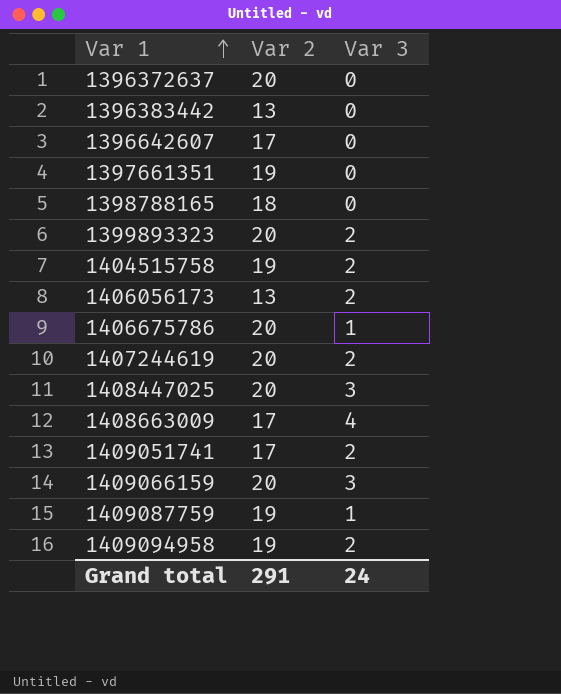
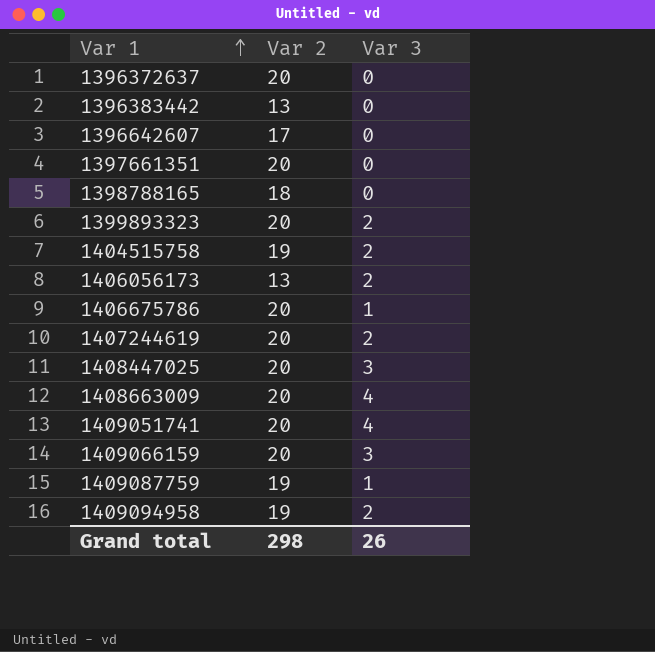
1397661351 | Var 2: 19 -> 20
1408663009 | Var 2: 17 -> 20
1409051741 | Var 2: 17 -> 20
1409051741 | Var 3: 2 -> 4
Grand total | Var 2: 291 -> 298
Grand total | Var 3: 24 -> 26

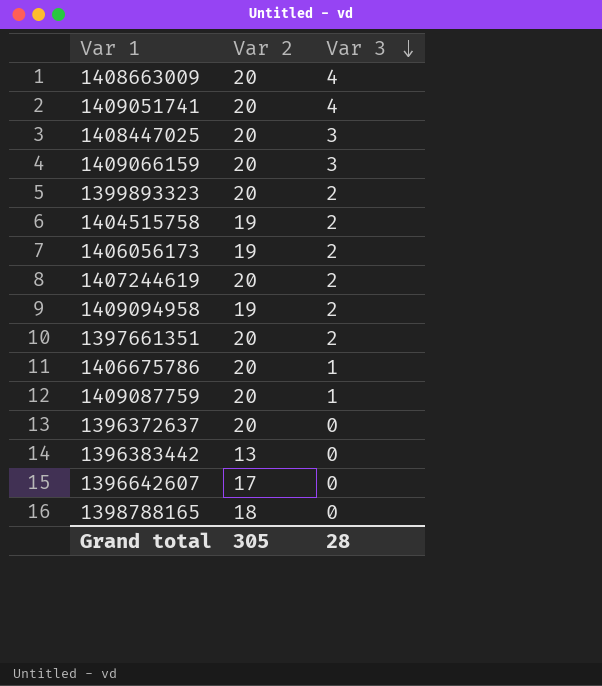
row order: Var 1 ascending -> Var 3 descending
1406056173 | Var 2: 13 -> 19
1397661351 | Var 3: 0 -> 2
1409087759 | Var 2: 19 -> 20
Grand total | Var 2: 298 -> 305
Grand total | Var 3: 26 -> 28

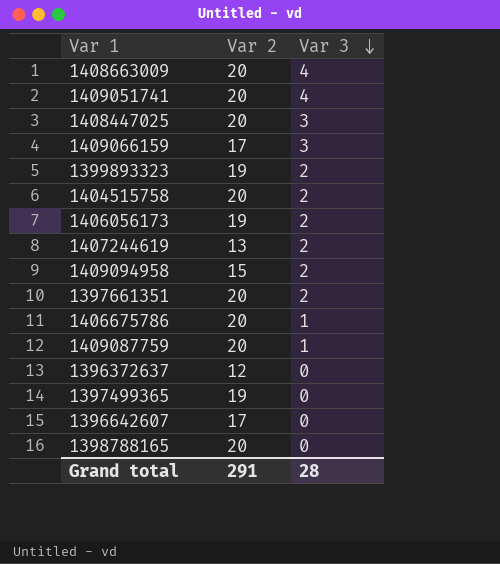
row 1396383442: 13 | 0 -> none
1409066159 | Var 2: 20 -> 17
1399893323 | Var 2: 20 -> 19
1404515758 | Var 2: 19 -> 20
1407244619 | Var 2: 20 -> 13
1409094958 | Var 2: 19 -> 15
1396372637 | Var 2: 20 -> 12
row 1397499365: none -> 19 | 0
1398788165 | Var 2: 18 -> 20
Grand total | Var 2: 305 -> 291

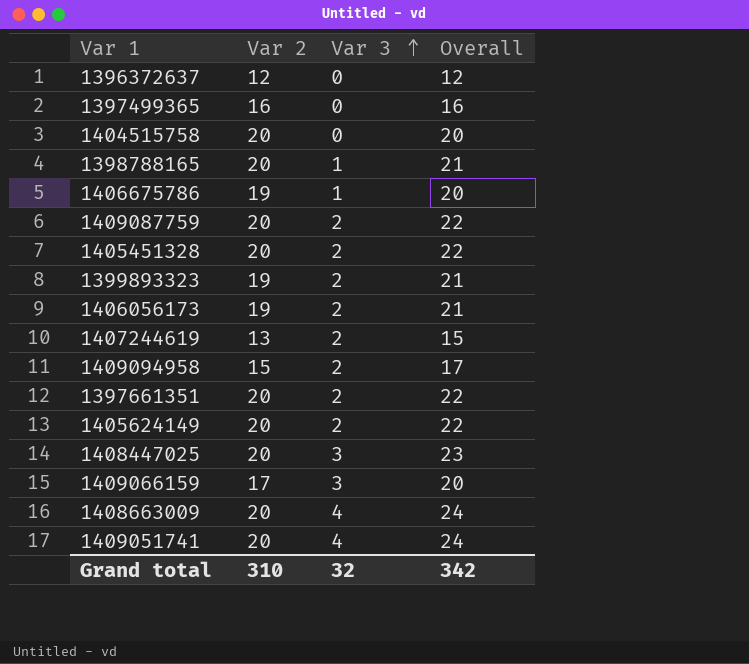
row order: Var 3 descending -> Var 3 ascending
column Overall | formula: none -> [Var 2] + [Var 3]
row 1396642607: 17 | 0 -> none
1397499365 | Var 2: 19 -> 16
1404515758 | Var 3: 2 -> 0
1398788165 | Var 3: 0 -> 1
1406675786 | Var 2: 20 -> 19
1409087759 | Var 3: 1 -> 2
row 1405451328: none -> 20 | 2 | 22
row 1405624149: none -> 20 | 2 | 22
Grand total | Var 2: 291 -> 310
Grand total | Var 3: 28 -> 32

